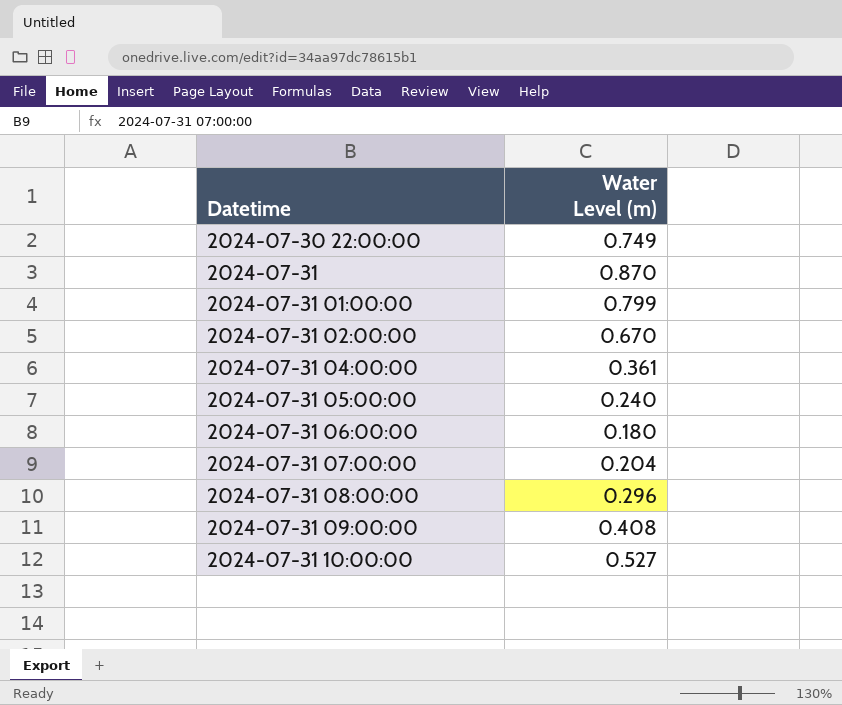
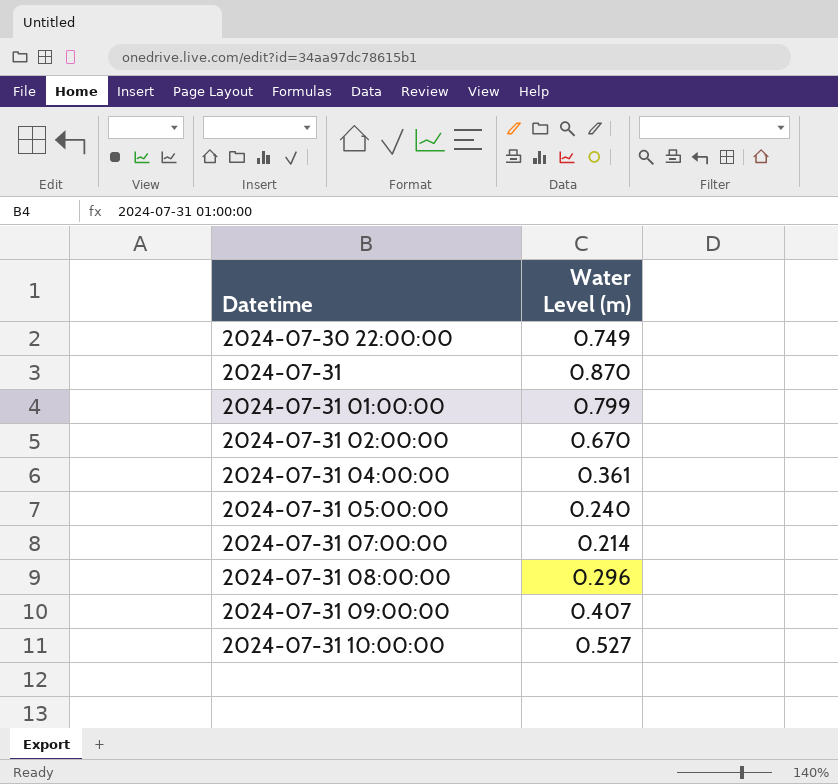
row 2024-07-31 06:00:00: 0.180 -> none
2024-07-31 07:00:00 | Water Level (m): 0.204 -> 0.214
2024-07-31 09:00:00 | Water Level (m): 0.408 -> 0.407

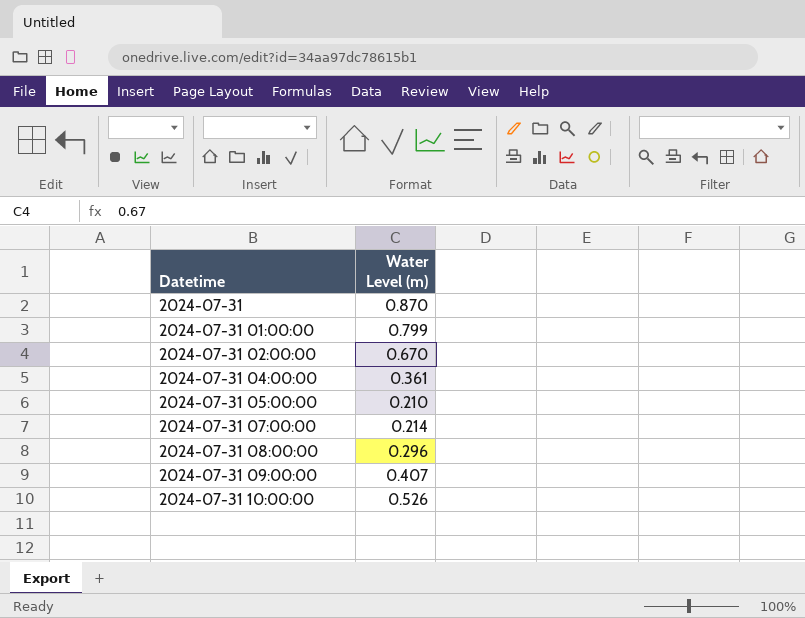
row 2024-07-30 22:00:00: 0.749 -> none
2024-07-31 05:00:00 | Water Level (m): 0.240 -> 0.210
2024-07-31 10:00:00 | Water Level (m): 0.527 -> 0.526

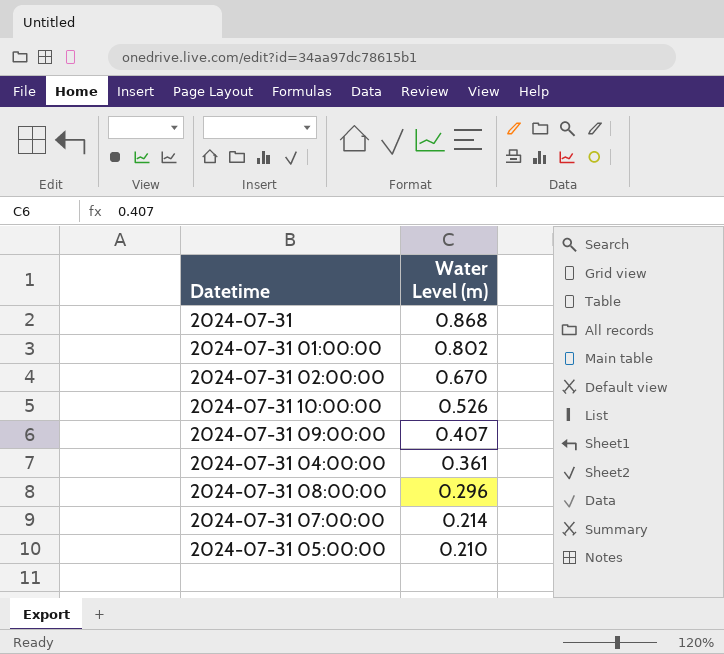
row order: Datetime ascending -> Water Level (m) descending
2024-07-31 | Water Level (m): 0.870 -> 0.868
2024-07-31 01:00:00 | Water Level (m): 0.799 -> 0.802

